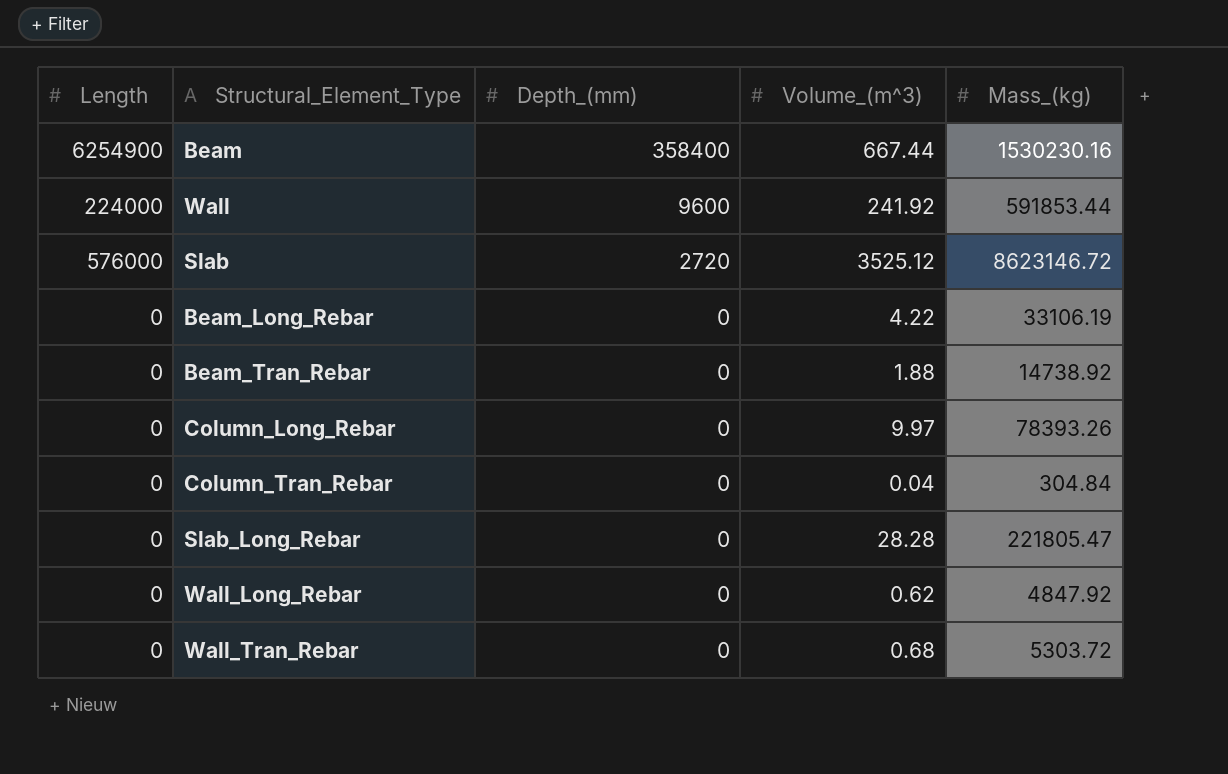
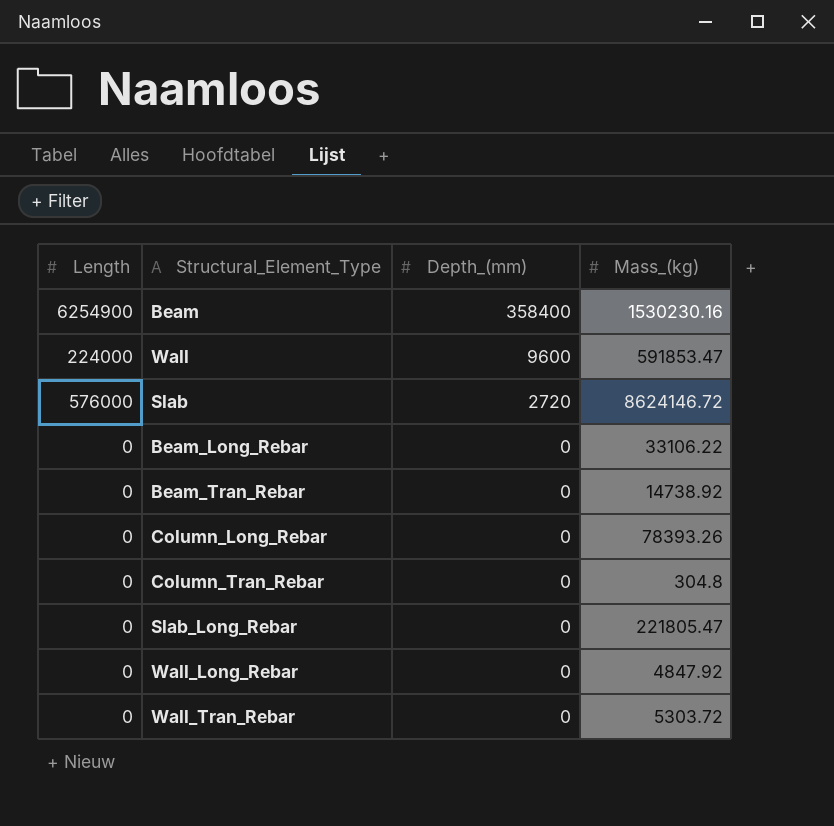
column Volume_(m^3) | position: 4 -> none
Wall | Mass_(kg): 591853.44 -> 591853.47
Slab | Mass_(kg): 8623146.72 -> 8624146.72
Beam_Long_Rebar | Mass_(kg): 33106.19 -> 33106.22
Column_Tran_Rebar | Mass_(kg): 304.84 -> 304.8

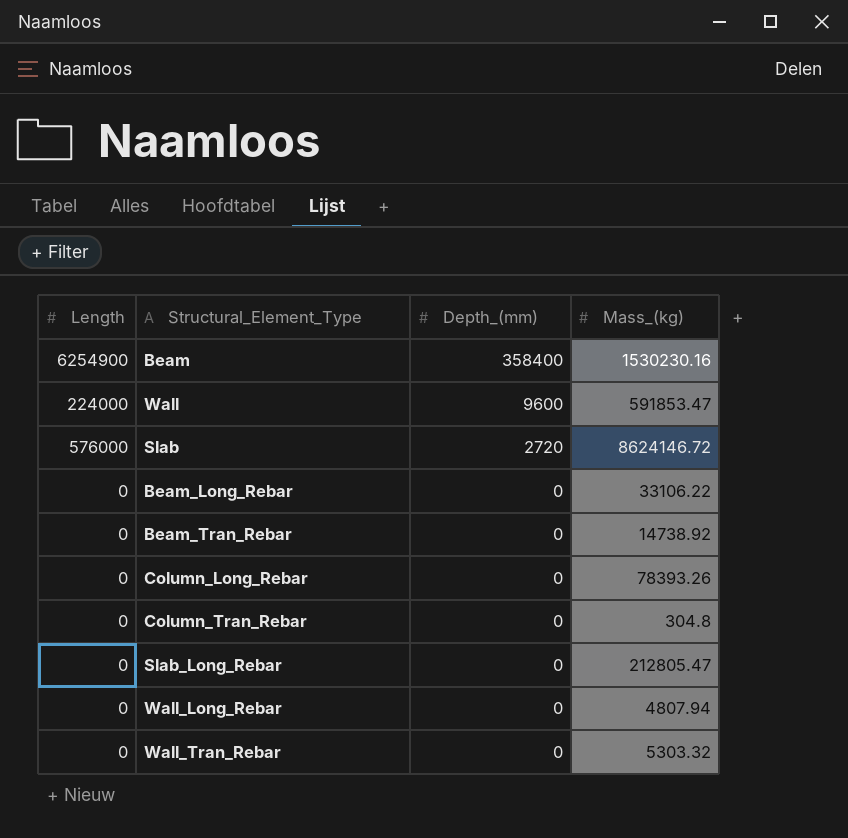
Slab_Long_Rebar | Mass_(kg): 221805.47 -> 212805.47
Wall_Long_Rebar | Mass_(kg): 4847.92 -> 4807.94
Wall_Tran_Rebar | Mass_(kg): 5303.72 -> 5303.32

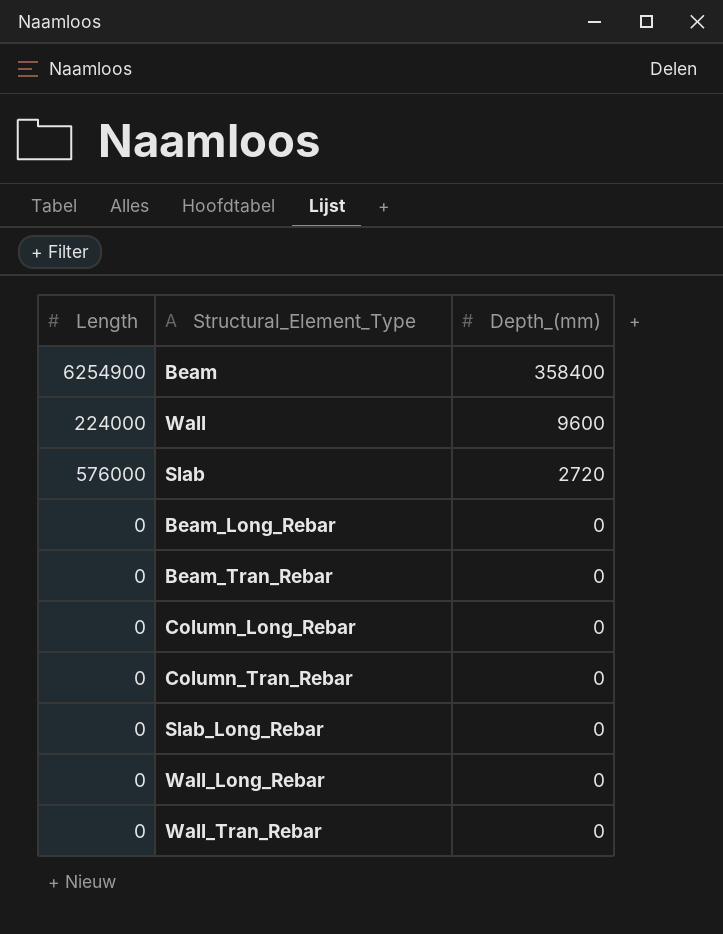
column Mass_(kg) | position: 4 -> none

